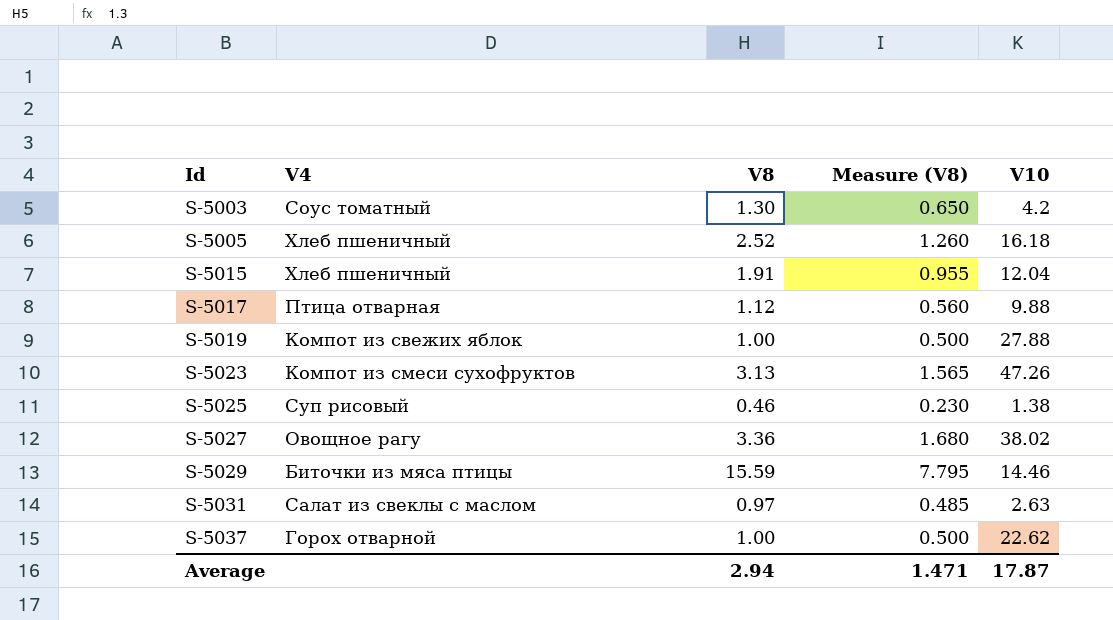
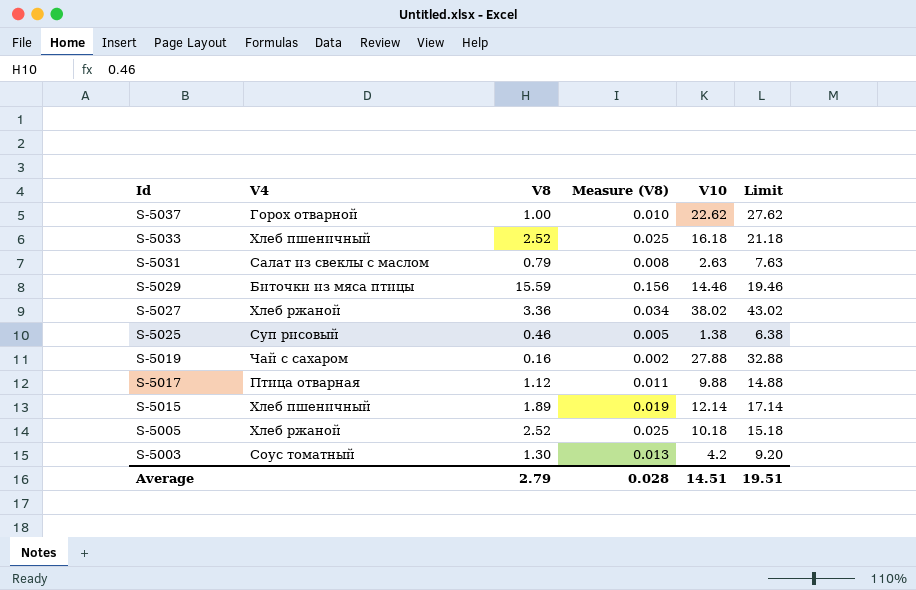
row order: Id ascending -> Id descending
column Measure (V8) | formula: [V8] * 0.5 -> [V8] * 0.01
column Limit | formula: none -> [V10] + 5
row S-5023: Компот из смеси сухофруктов | 3.13 | 1.565 | 47.26 -> none
row S-5033: none -> Хлеб пшеничный | 2.52 | 0.025 | 16.18 | 21.18
S-5031 | V8: 0.97 -> 0.79
S-5027 | V4: Овощное рагу -> Хлеб ржаной
S-5019 | V4: Компот из свежих яблок -> Чай с сахаром
S-5019 | V8: 1.00 -> 0.16
S-5015 | V8: 1.91 -> 1.89
S-5015 | V10: 12.04 -> 12.14
S-5005 | V4: Хлеб пшеничный -> Хлеб ржаной
S-5005 | V10: 16.18 -> 10.18
Average | V8: 2.94 -> 2.79
Average | Measure (V8): 1.471 -> 0.028
Average | V10: 17.87 -> 14.51

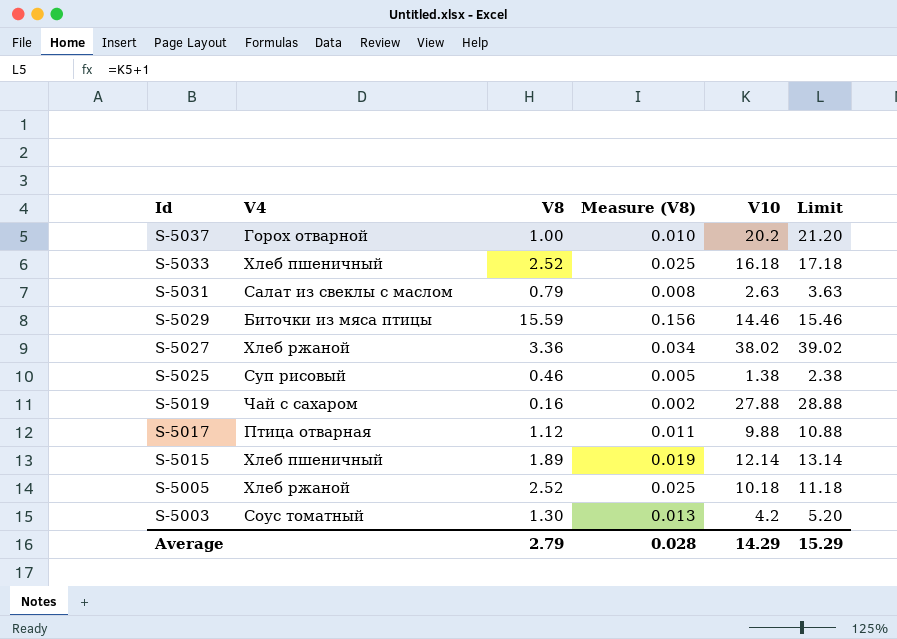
column Limit | formula: [V10] + 5 -> [V10] + 1
S-5037 | V10: 22.62 -> 20.2
Average | V10: 14.51 -> 14.29
Average | Limit: 19.51 -> 15.29

